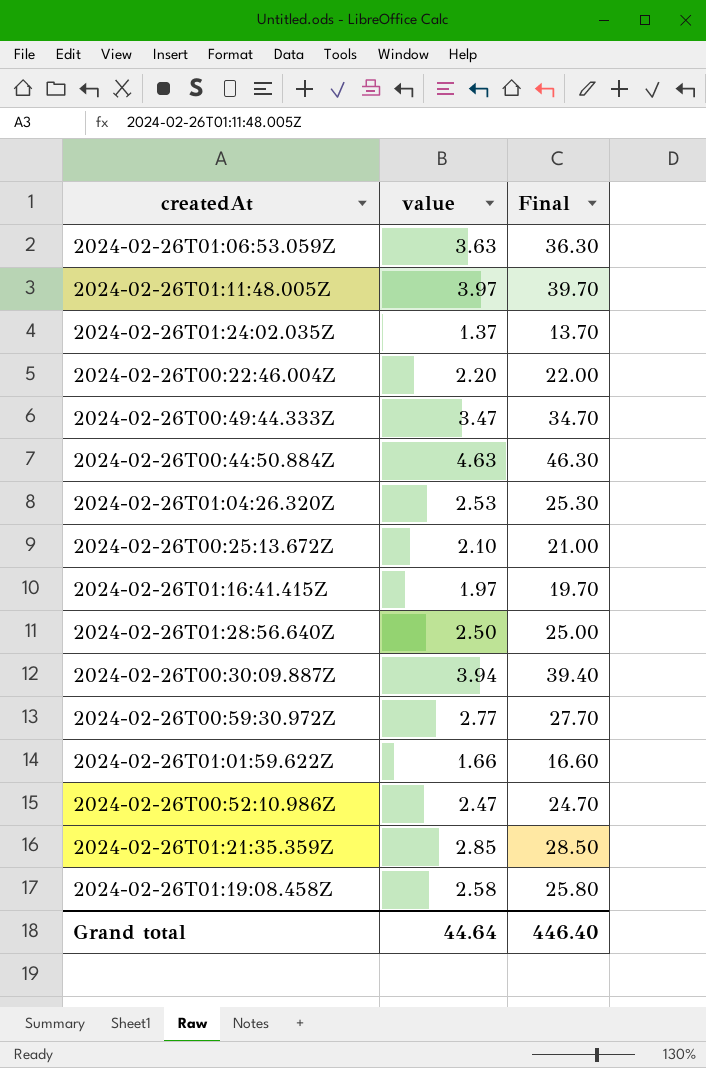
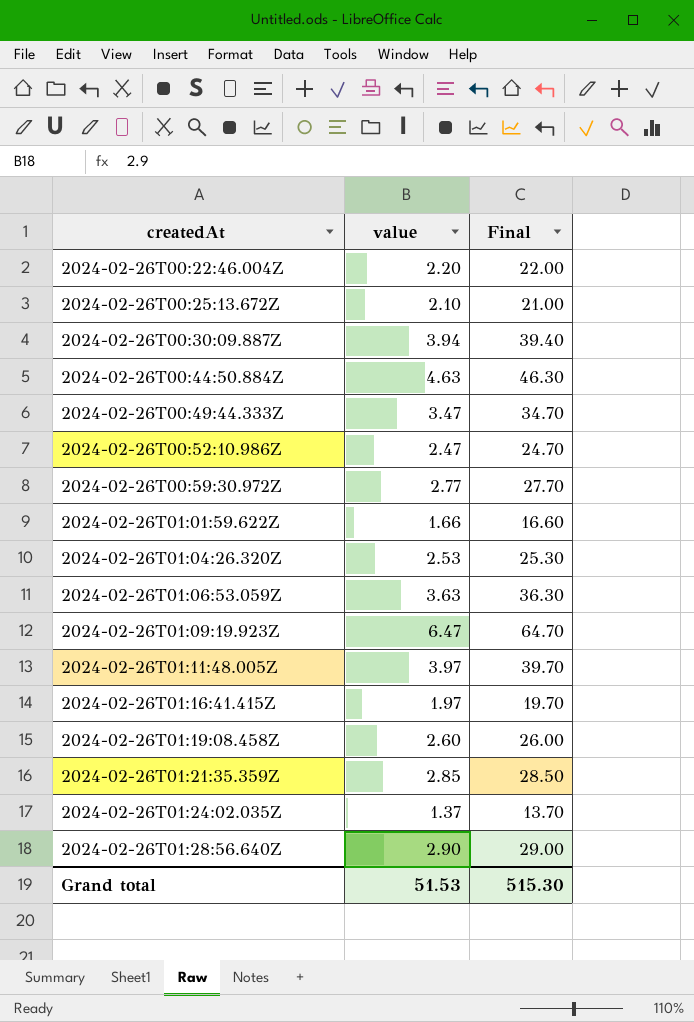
row order: none -> createdAt ascending
row 2024-02-26T01:09:19.923Z: none -> 6.47 | 64.70
2024-02-26T01:19:08.458Z | value: 2.58 -> 2.60
2024-02-26T01:19:08.458Z | Final: 25.80 -> 26.00
2024-02-26T01:28:56.640Z | value: 2.50 -> 2.90
2024-02-26T01:28:56.640Z | Final: 25.00 -> 29.00
Grand total | value: 44.64 -> 51.53
Grand total | Final: 446.40 -> 515.30

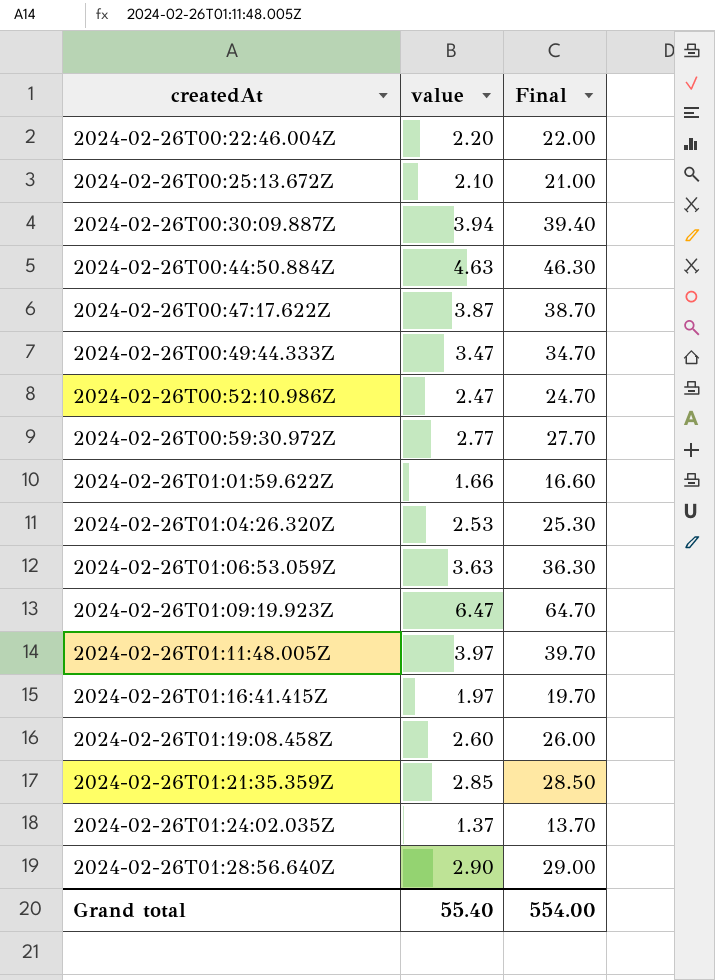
row 2024-02-26T00:47:17.622Z: none -> 3.87 | 38.70
Grand total | value: 51.53 -> 55.40
Grand total | Final: 515.30 -> 554.00

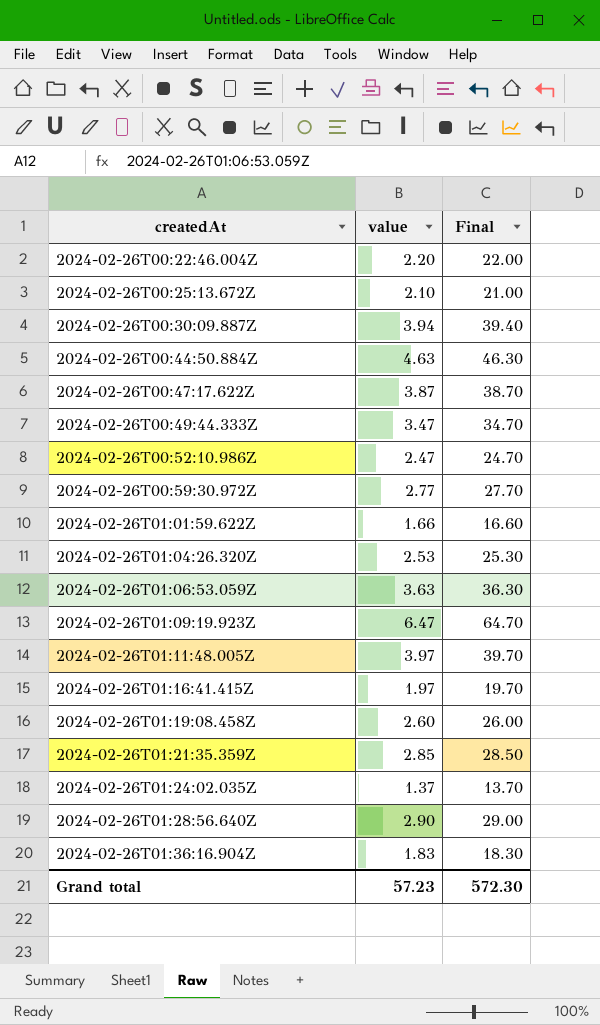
row 2024-02-26T01:36:16.904Z: none -> 1.83 | 18.30
Grand total | value: 55.40 -> 57.23
Grand total | Final: 554.00 -> 572.30

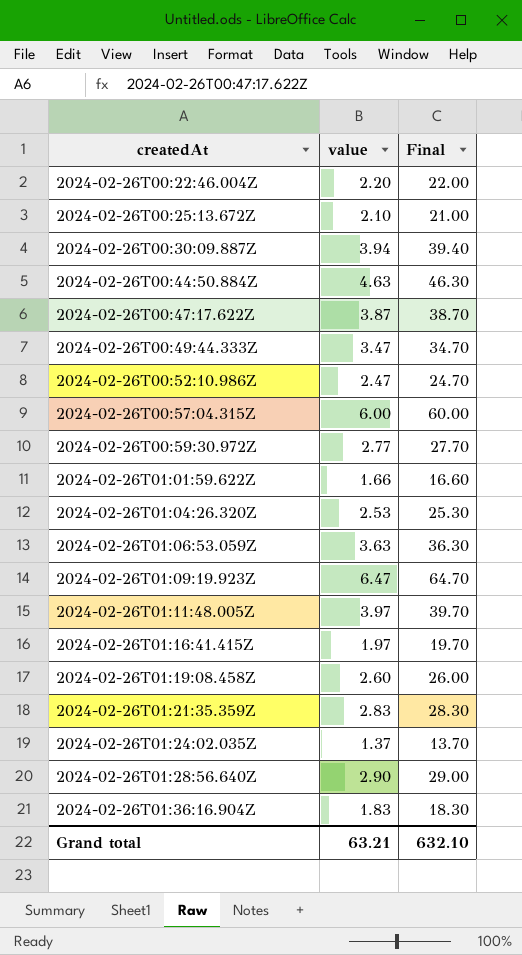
row 2024-02-26T00:57:04.315Z: none -> 6.00 | 60.00
2024-02-26T01:21:35.359Z | value: 2.85 -> 2.83
2024-02-26T01:21:35.359Z | Final: 28.50 -> 28.30
Grand total | value: 57.23 -> 63.21
Grand total | Final: 572.30 -> 632.10

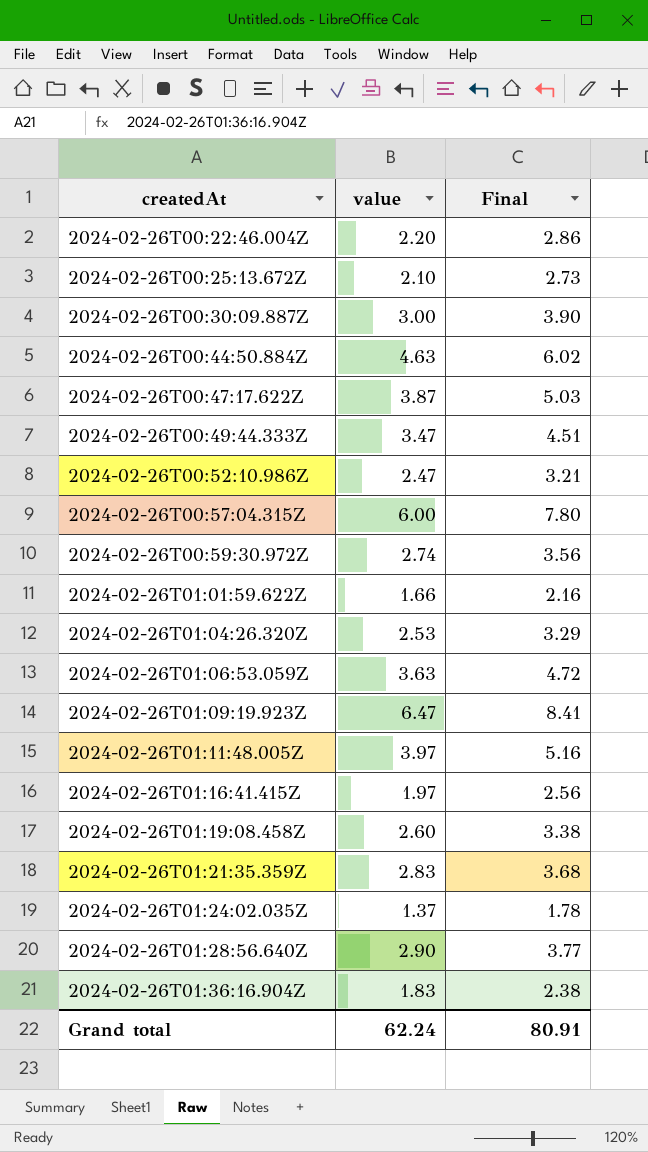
column Final | formula: [value] * 10 -> [value] * 1.3
2024-02-26T00:30:09.887Z | value: 3.94 -> 3.00
2024-02-26T00:59:30.972Z | value: 2.77 -> 2.74
Grand total | value: 63.21 -> 62.24
Grand total | Final: 632.10 -> 80.91

